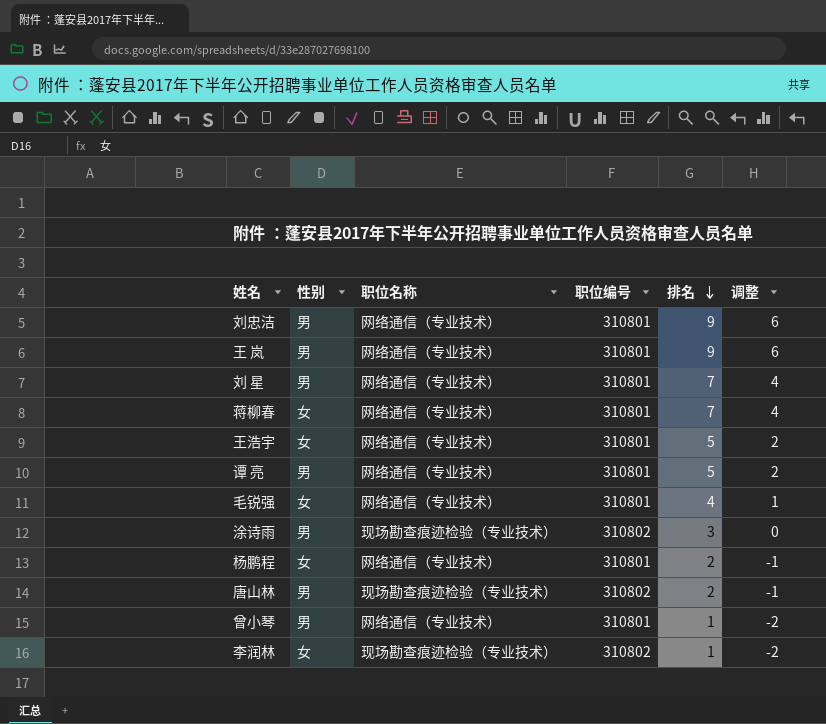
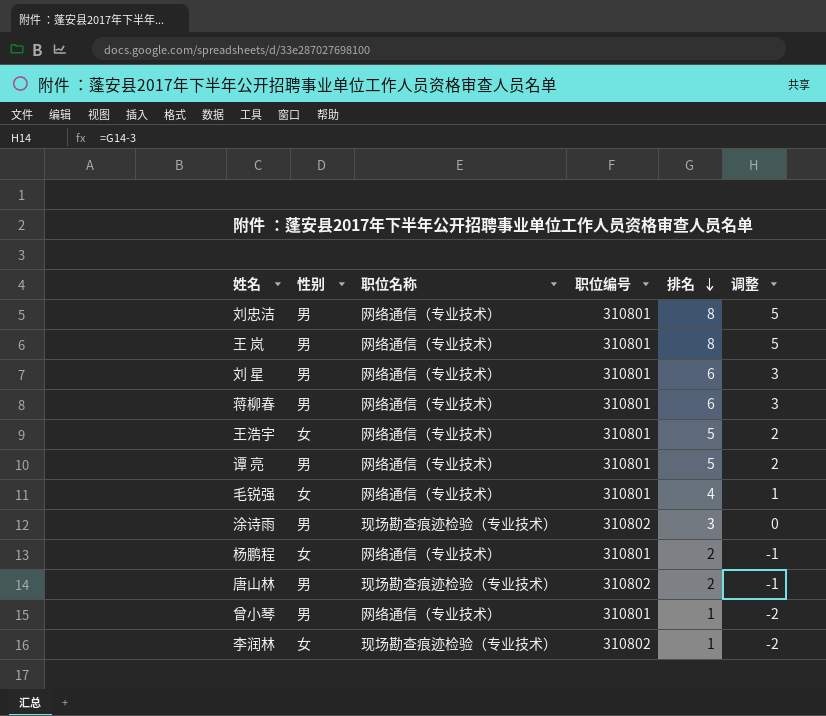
刘忠洁 | 排名: 9 -> 8
刘忠洁 | 调整: 6 -> 5
王 岚 | 排名: 9 -> 8
王 岚 | 调整: 6 -> 5
刘 星 | 排名: 7 -> 6
刘 星 | 调整: 4 -> 3
蒋柳春 | 性别: 女 -> 男
蒋柳春 | 排名: 7 -> 6
蒋柳春 | 调整: 4 -> 3

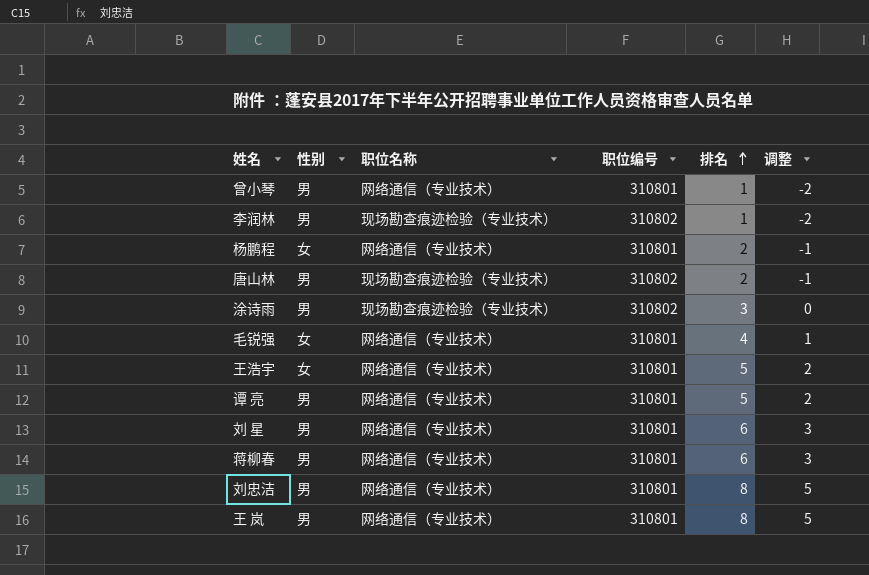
row order: 排名 descending -> 排名 ascending
李润林 | 性别: 女 -> 男

